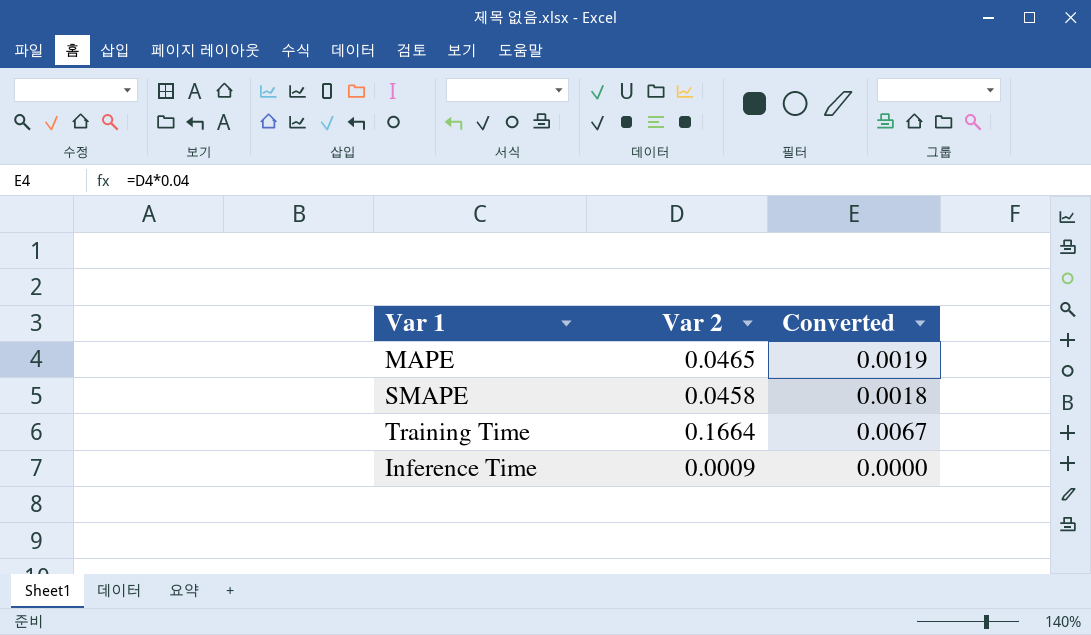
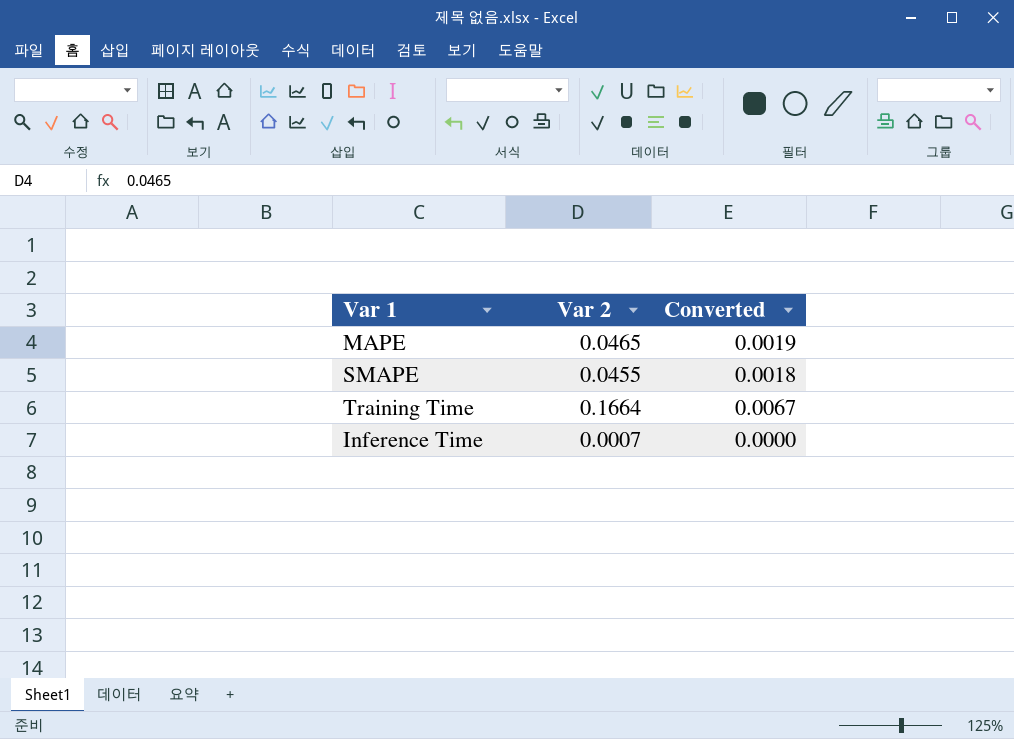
SMAPE | Var 2: 0.0458 -> 0.0455
Inference Time | Var 2: 0.0009 -> 0.0007

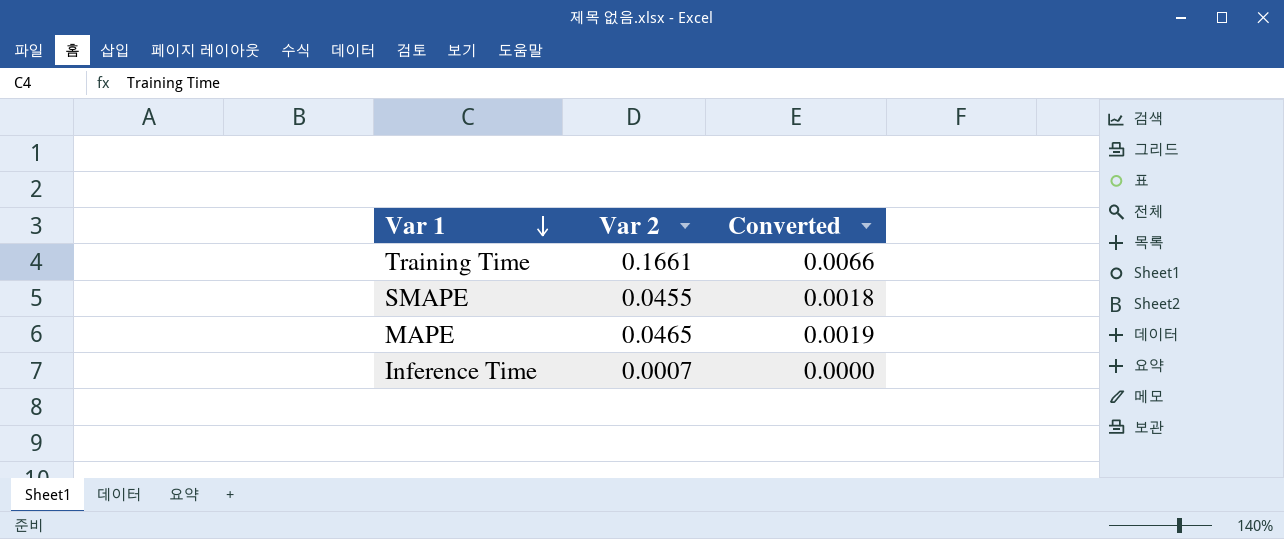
row order: none -> Var 1 descending
Training Time | Var 2: 0.1664 -> 0.1661
Training Time | Converted: 0.0067 -> 0.0066

